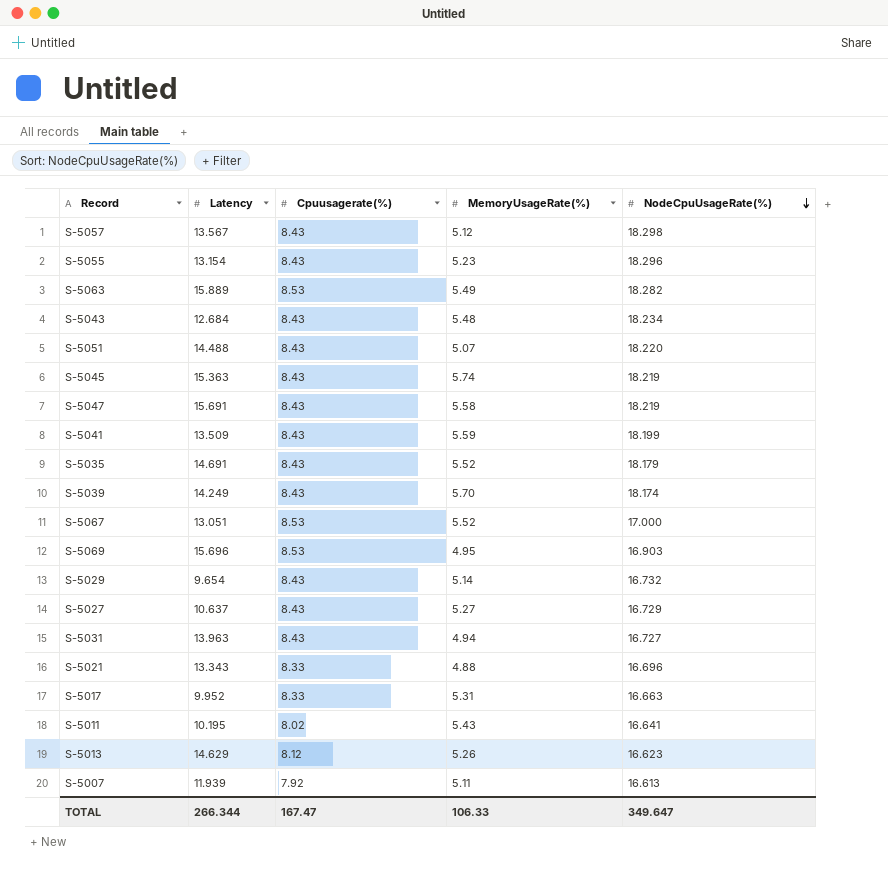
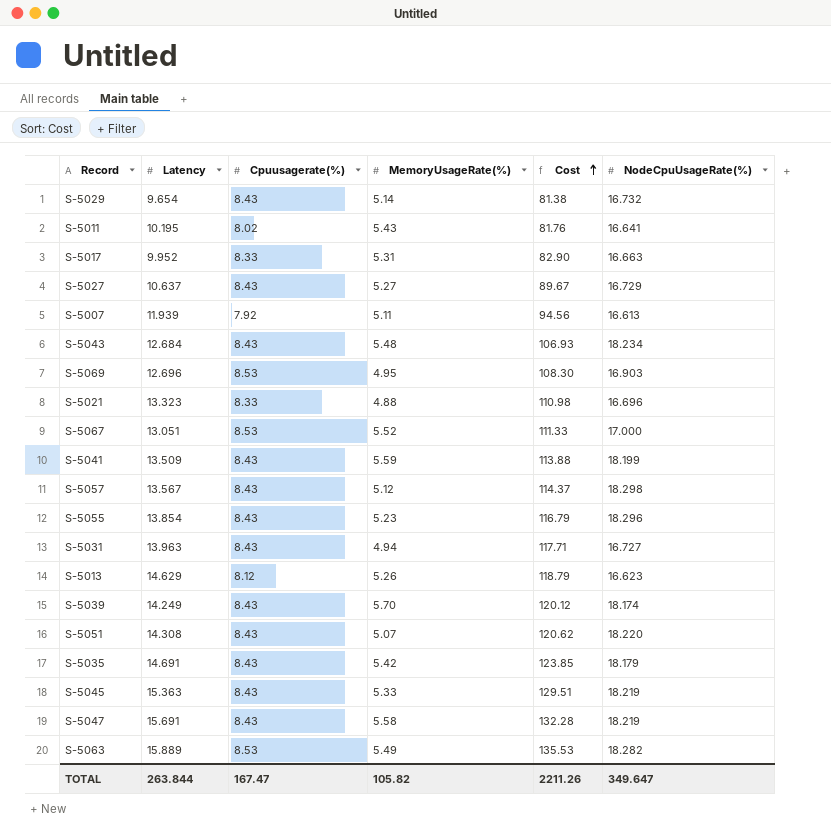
row order: NodeCpuUsageRate(%) descending -> Cost ascending
column Cost | formula: none -> [Latency] * [Cpuusagerate(%)]
S-5069 | Latency: 15.696 -> 12.696
S-5021 | Latency: 13.343 -> 13.323
S-5055 | Latency: 13.154 -> 13.854
S-5051 | Latency: 14.488 -> 14.308
S-5035 | MemoryUsageRate(%): 5.52 -> 5.42
S-5045 | MemoryUsageRate(%): 5.74 -> 5.33
TOTAL | Latency: 266.344 -> 263.844
TOTAL | MemoryUsageRate(%): 106.33 -> 105.82

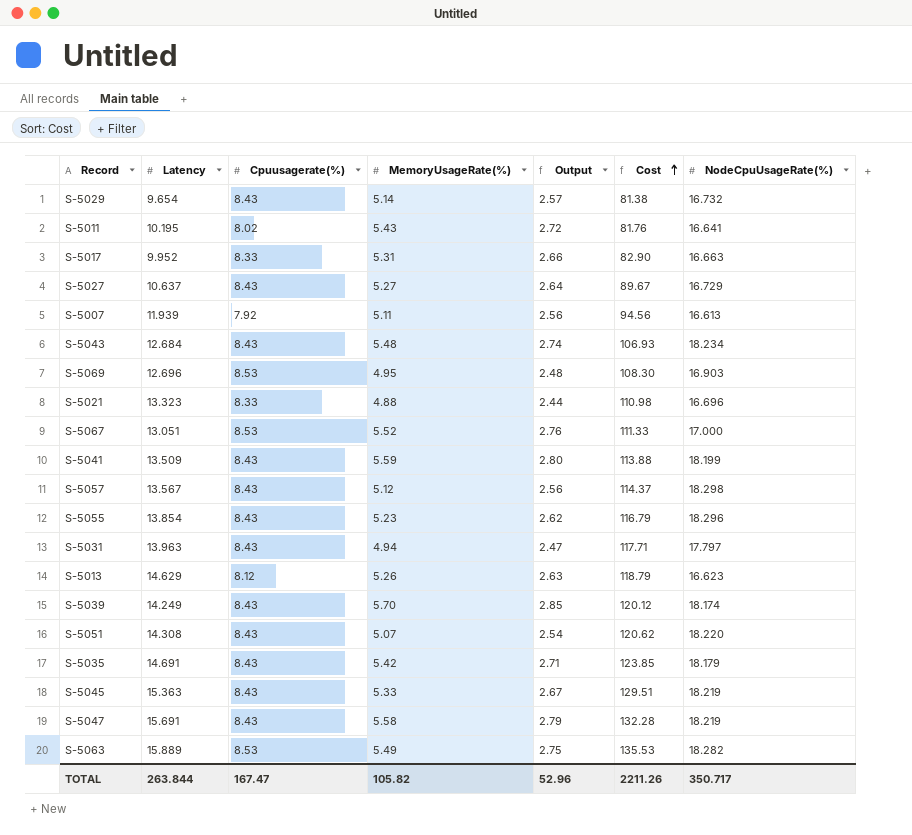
column Output | formula: none -> [MemoryUsageRate(%)] * 0.5
S-5031 | NodeCpuUsageRate(%): 16.727 -> 17.797
TOTAL | NodeCpuUsageRate(%): 349.647 -> 350.717

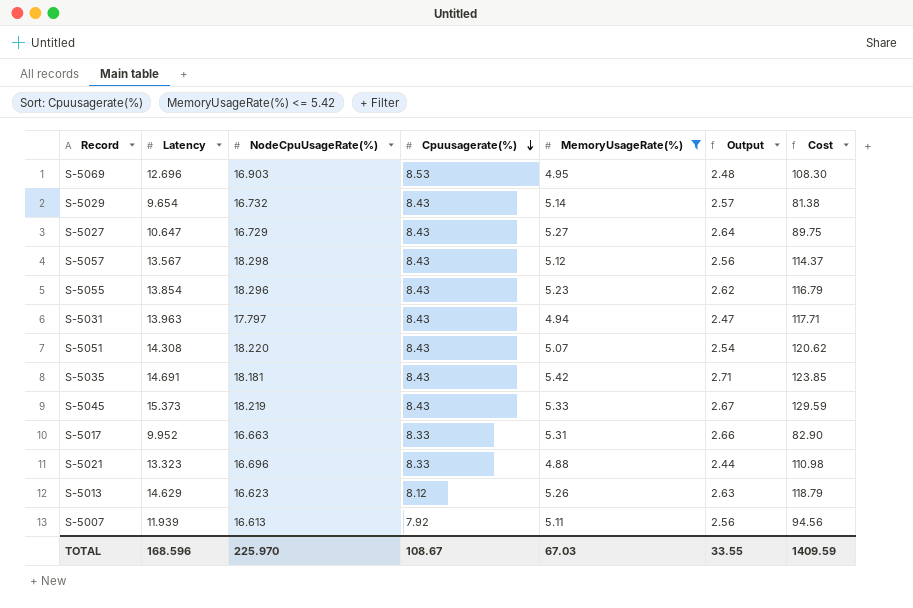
filter: none -> MemoryUsageRate(%) <= 5.42
row order: Cost ascending -> Cpuusagerate(%) descending
column NodeCpuUsageRate(%) | position: 7 -> 3
S-5027 | Latency: 10.637 -> 10.647
S-5027 | Cost: 89.67 -> 89.75
S-5035 | NodeCpuUsageRate(%): 18.179 -> 18.181
S-5045 | Latency: 15.363 -> 15.373
S-5045 | Cost: 129.51 -> 129.59
TOTAL | Latency: 263.844 -> 168.596
TOTAL | NodeCpuUsageRate(%): 350.717 -> 225.970
TOTAL | Cpuusagerate(%): 167.47 -> 108.67
TOTAL | MemoryUsageRate(%): 105.82 -> 67.03
TOTAL | Output: 52.96 -> 33.55
TOTAL | Cost: 2211.26 -> 1409.59

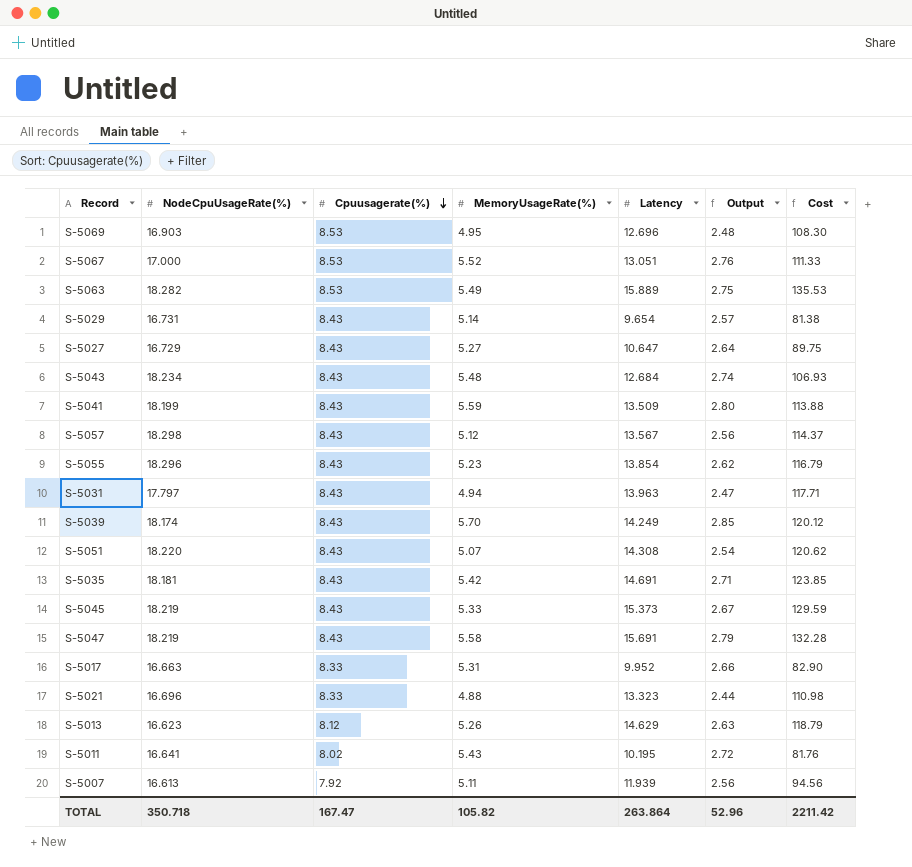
filter: MemoryUsageRate(%) <= 5.42 -> none
column Latency | position: 2 -> 5
S-5029 | NodeCpuUsageRate(%): 16.732 -> 16.731
TOTAL | NodeCpuUsageRate(%): 225.970 -> 350.718
TOTAL | Cpuusagerate(%): 108.67 -> 167.47
TOTAL | MemoryUsageRate(%): 67.03 -> 105.82
TOTAL | Latency: 168.596 -> 263.864
TOTAL | Output: 33.55 -> 52.96
TOTAL | Cost: 1409.59 -> 2211.42

